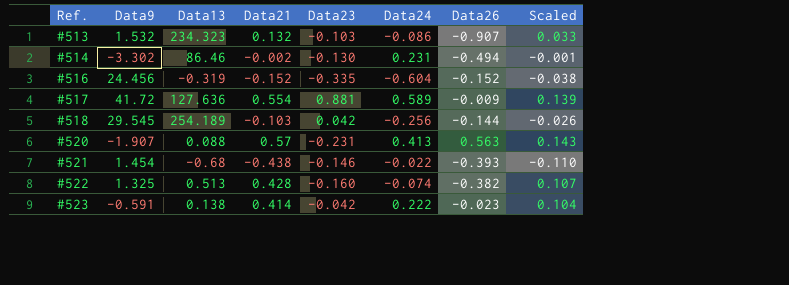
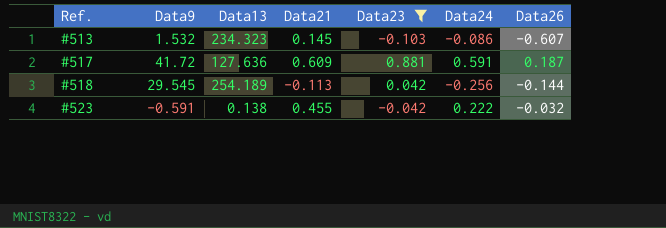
filter: none -> Data23 >= -0.103
column Scaled | formula: [Data21] * 0.25 -> none
#513 | Data21: 0.132 -> 0.145
#513 | Data26: -0.907 -> -0.607
#517 | Data21: 0.554 -> 0.609
#517 | Data24: 0.589 -> 0.591
#517 | Data26: -0.009 -> 0.187
#518 | Data21: -0.103 -> -0.113
#523 | Data21: 0.414 -> 0.455
#523 | Data26: -0.023 -> -0.032

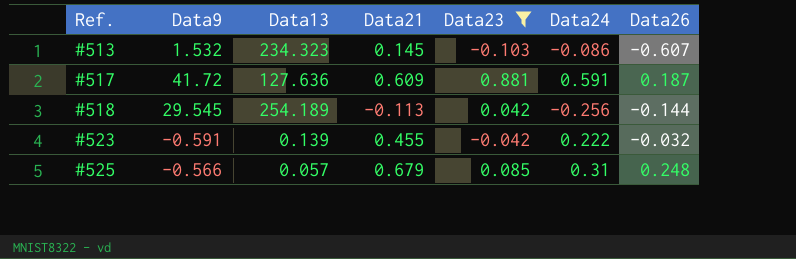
#523 | Data13: 0.138 -> 0.139
row #525: none -> -0.566 | 0.057 | 0.679 | 0.085 | 0.31 | 0.248

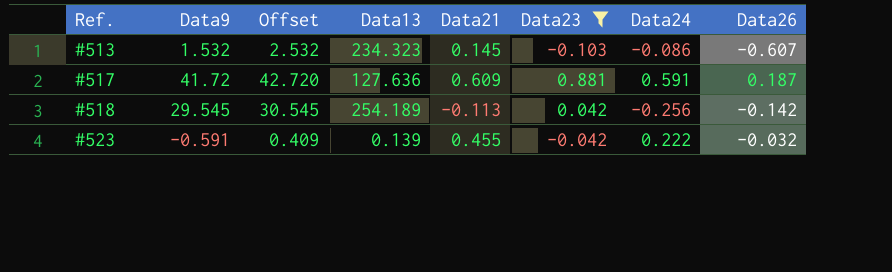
column Offset | formula: none -> [Data9] + 1
row #525: -0.566 | 0.057 | 0.679 | 0.085 | 0.31 | 0.248 -> none
#518 | Data26: -0.144 -> -0.142

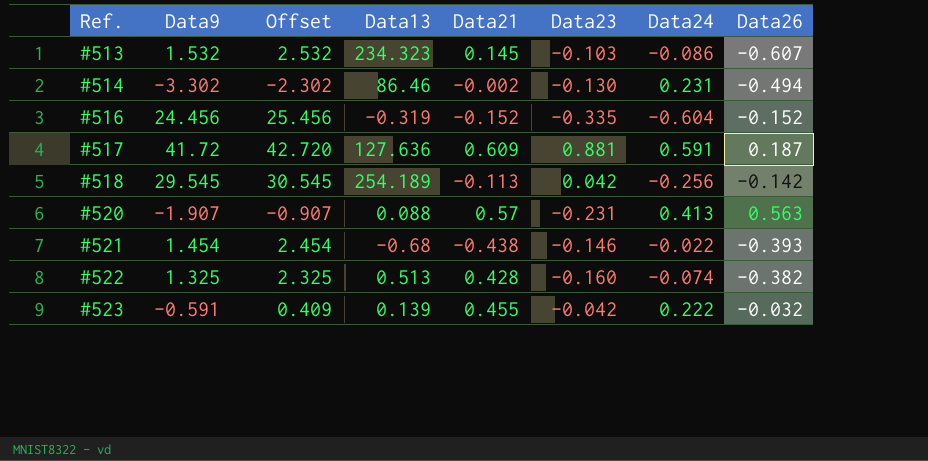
filter: Data23 >= -0.103 -> none

